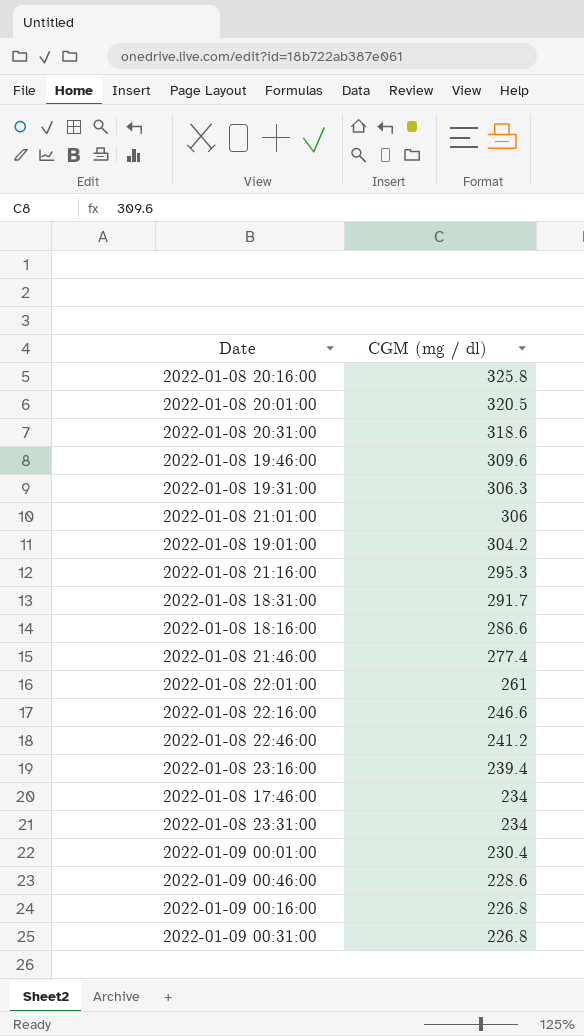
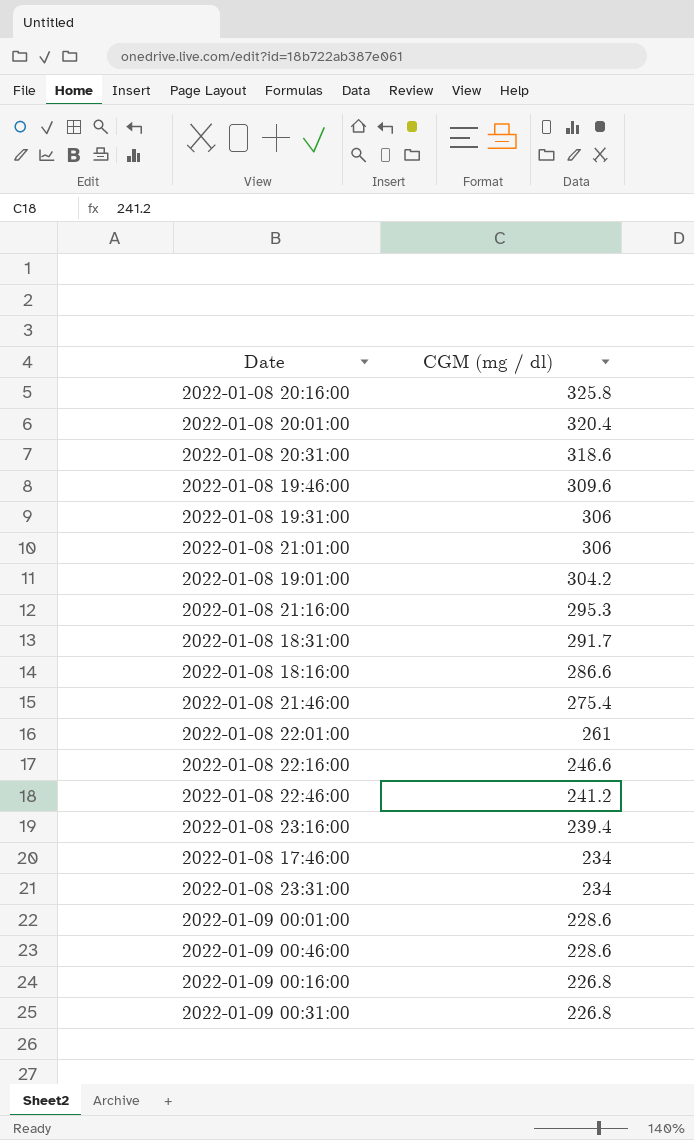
2022-01-08 20:01:00 | CGM (mg / dl): 320.5 -> 320.4
2022-01-08 19:31:00 | CGM (mg / dl): 306.3 -> 306
2022-01-08 21:46:00 | CGM (mg / dl): 277.4 -> 275.4
2022-01-09 00:01:00 | CGM (mg / dl): 230.4 -> 228.6

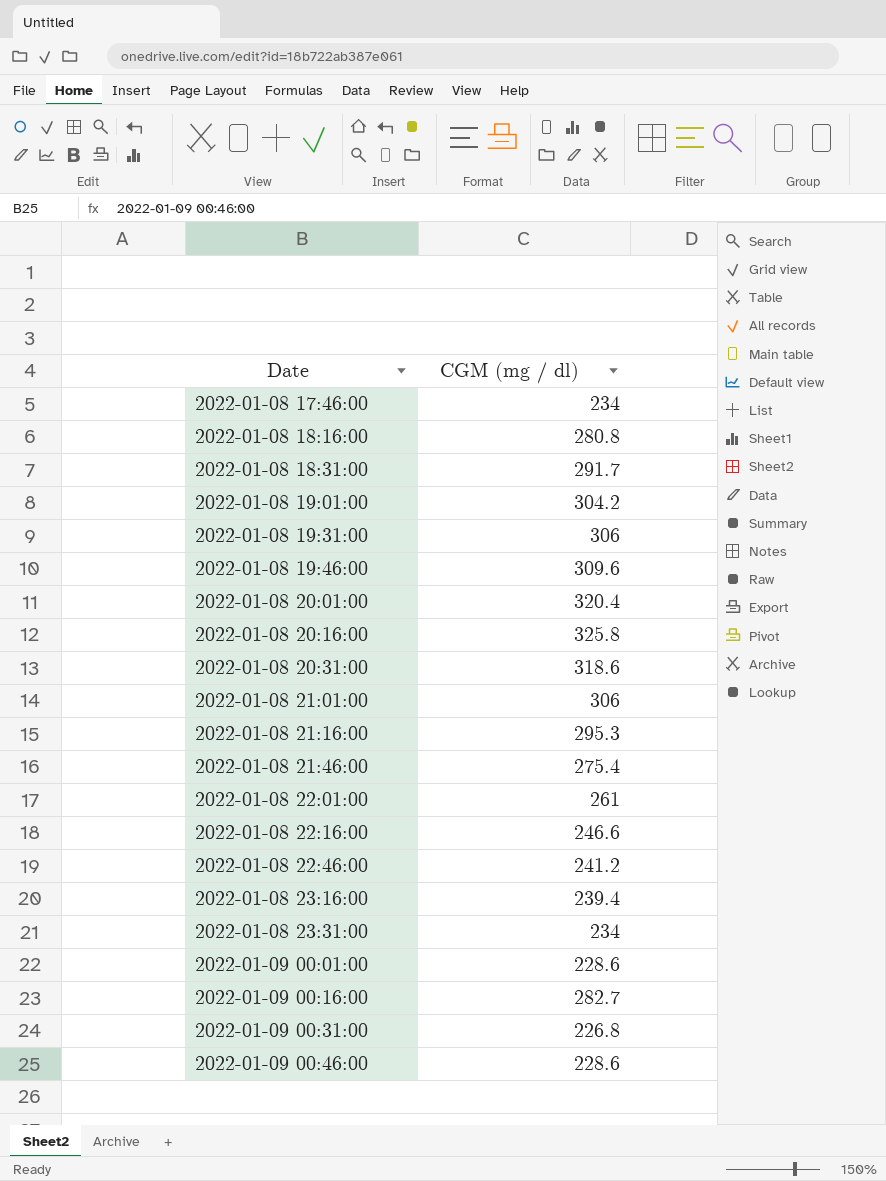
row order: CGM (mg / dl) descending -> Date ascending
2022-01-08 18:16:00 | CGM (mg / dl): 286.6 -> 280.8
2022-01-09 00:16:00 | CGM (mg / dl): 226.8 -> 282.7

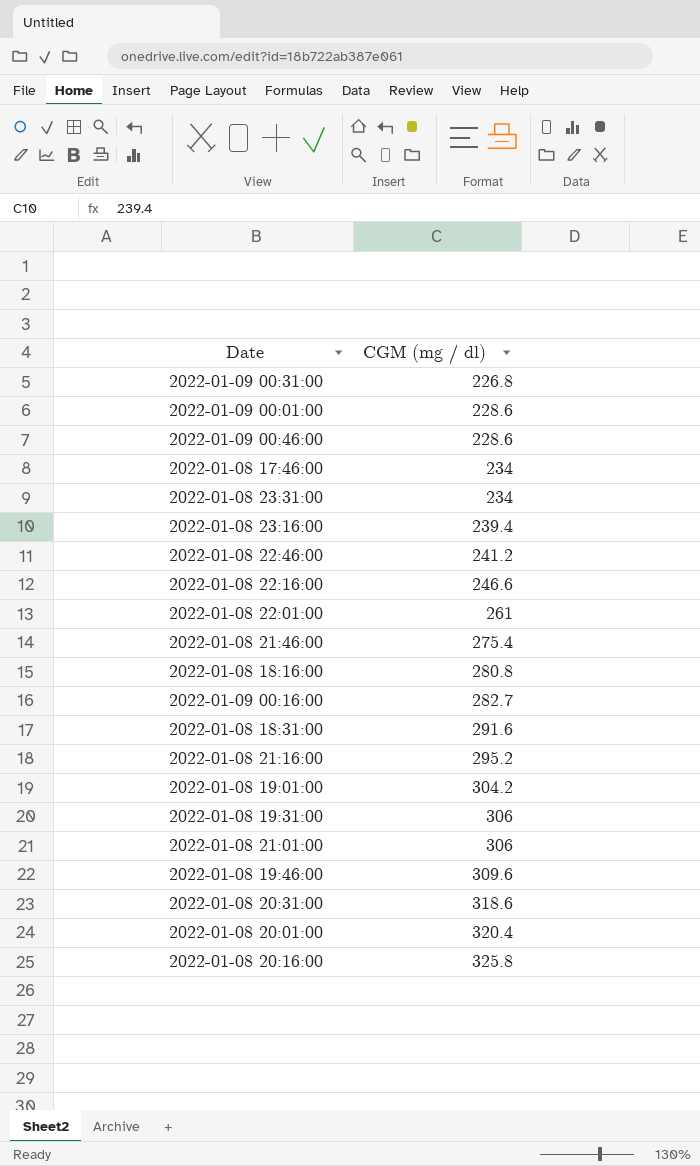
row order: Date ascending -> CGM (mg / dl) ascending
2022-01-08 18:31:00 | CGM (mg / dl): 291.7 -> 291.6
2022-01-08 21:16:00 | CGM (mg / dl): 295.3 -> 295.2

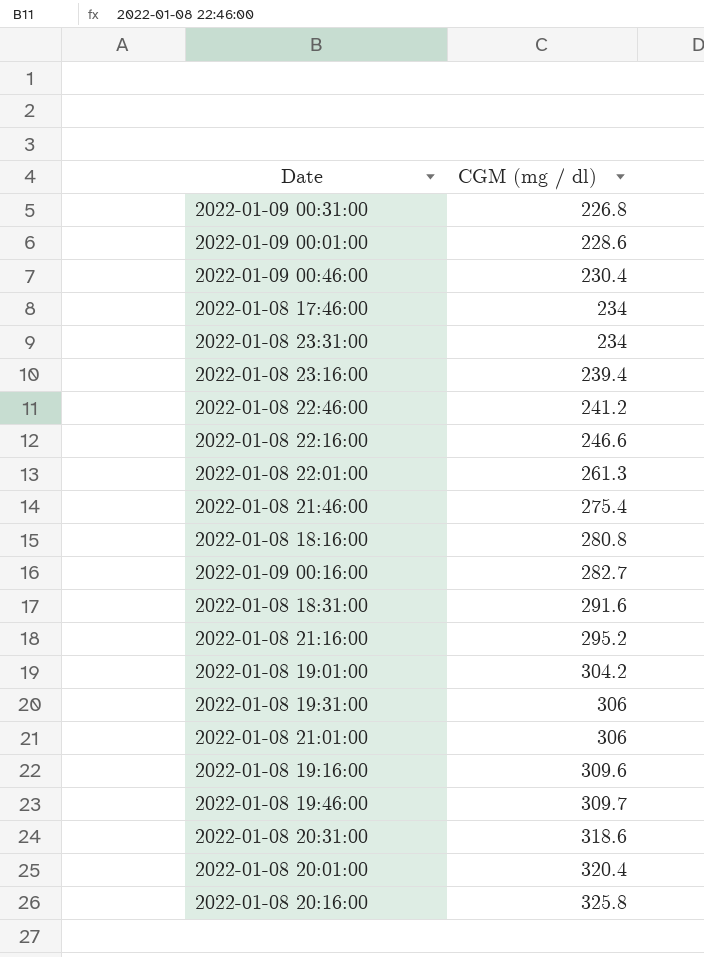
2022-01-09 00:46:00 | CGM (mg / dl): 228.6 -> 230.4
2022-01-08 22:01:00 | CGM (mg / dl): 261 -> 261.3
row 2022-01-08 19:16:00: none -> 309.6
2022-01-08 19:46:00 | CGM (mg / dl): 309.6 -> 309.7

